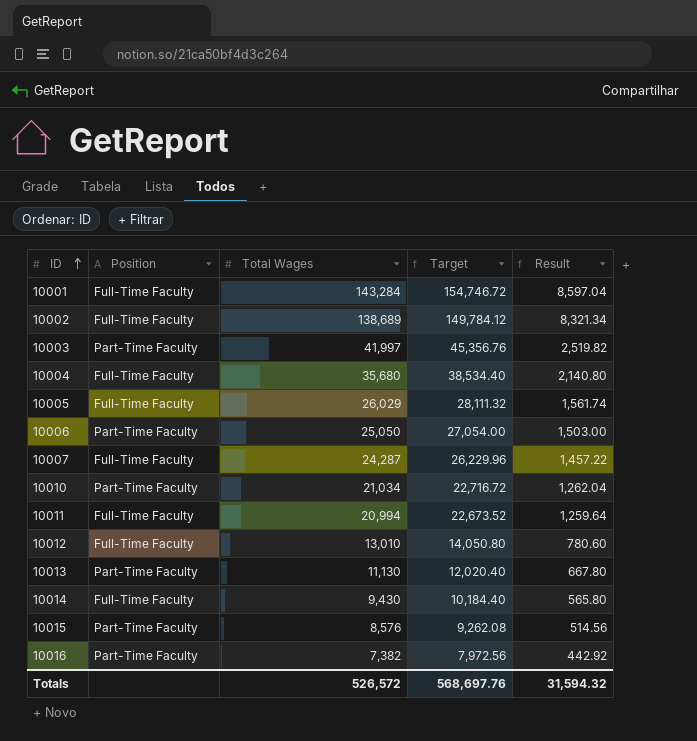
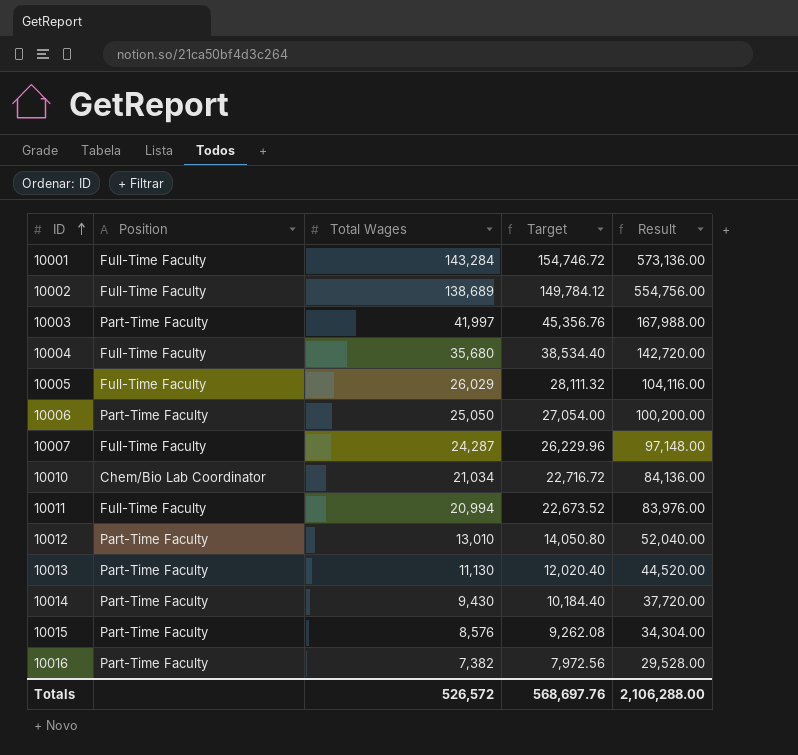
column Result | formula: [Total Wages] * 0.06 -> [Total Wages] * 4
10010 | Position: Part-Time Faculty -> Chem/Bio Lab Coordinator
10012 | Position: Full-Time Faculty -> Part-Time Faculty
10014 | Position: Full-Time Faculty -> Part-Time Faculty
Totals | Result: 31,594.32 -> 2,106,288.00

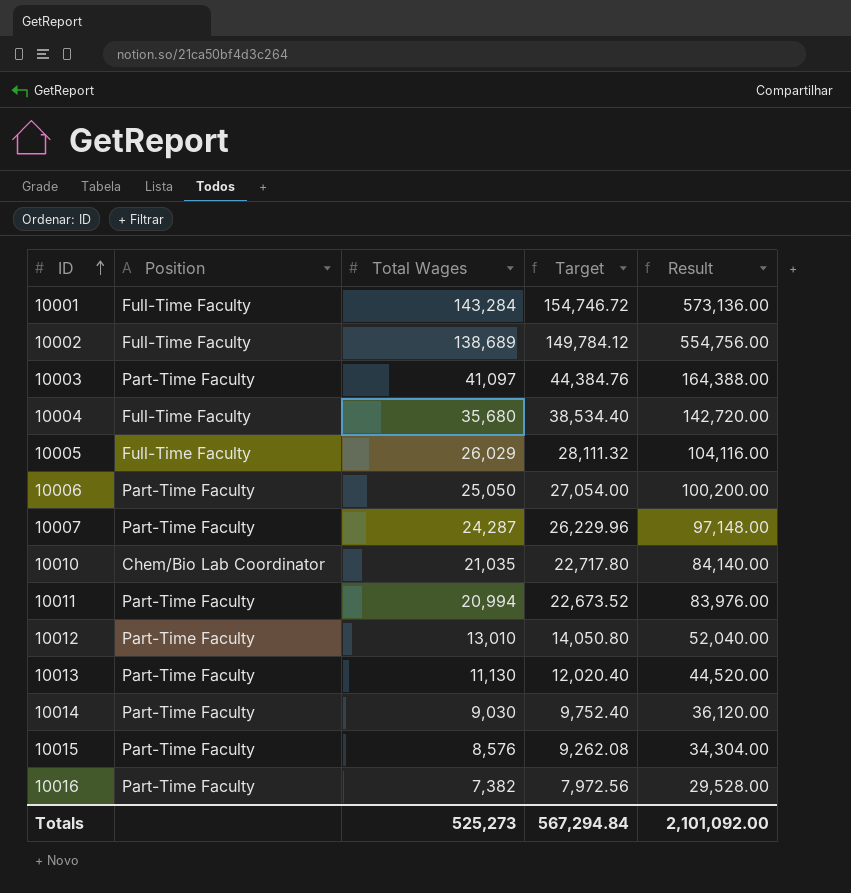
10003 | Total Wages: 41,997 -> 41,097
10003 | Target: 45,356.76 -> 44,384.76
10003 | Result: 167,988.00 -> 164,388.00
10007 | Position: Full-Time Faculty -> Part-Time Faculty
10010 | Total Wages: 21,034 -> 21,035
10010 | Target: 22,716.72 -> 22,717.80
10010 | Result: 84,136.00 -> 84,140.00
10011 | Position: Full-Time Faculty -> Part-Time Faculty
10014 | Total Wages: 9,430 -> 9,030
10014 | Target: 10,184.40 -> 9,752.40
10014 | Result: 37,720.00 -> 36,120.00
Totals | Total Wages: 526,572 -> 525,273
Totals | Target: 568,697.76 -> 567,294.84
Totals | Result: 2,106,288.00 -> 2,101,092.00

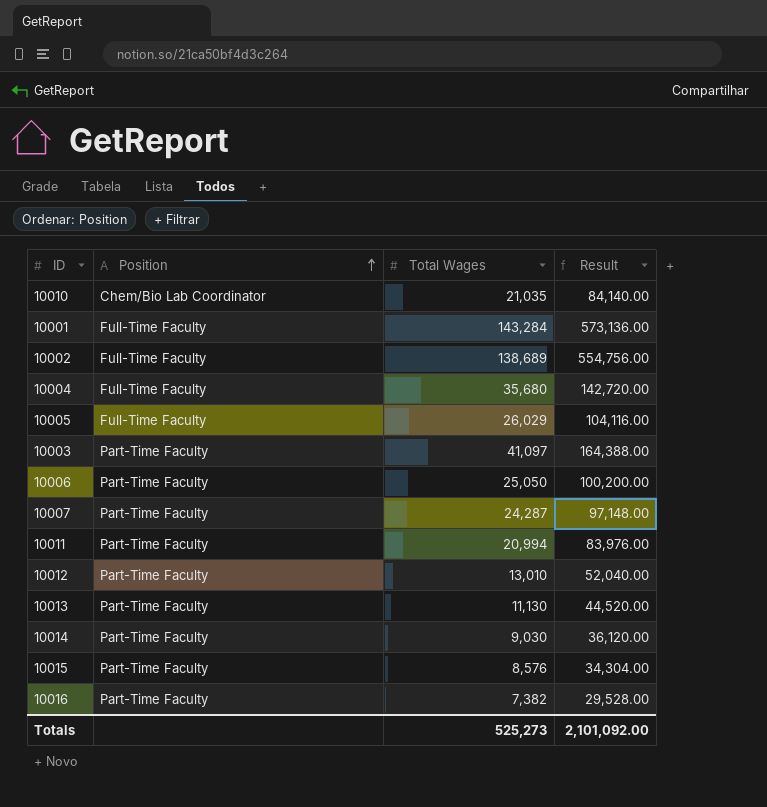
row order: ID ascending -> Position ascending
column Target | formula: [Total Wages] * 1.08 -> none

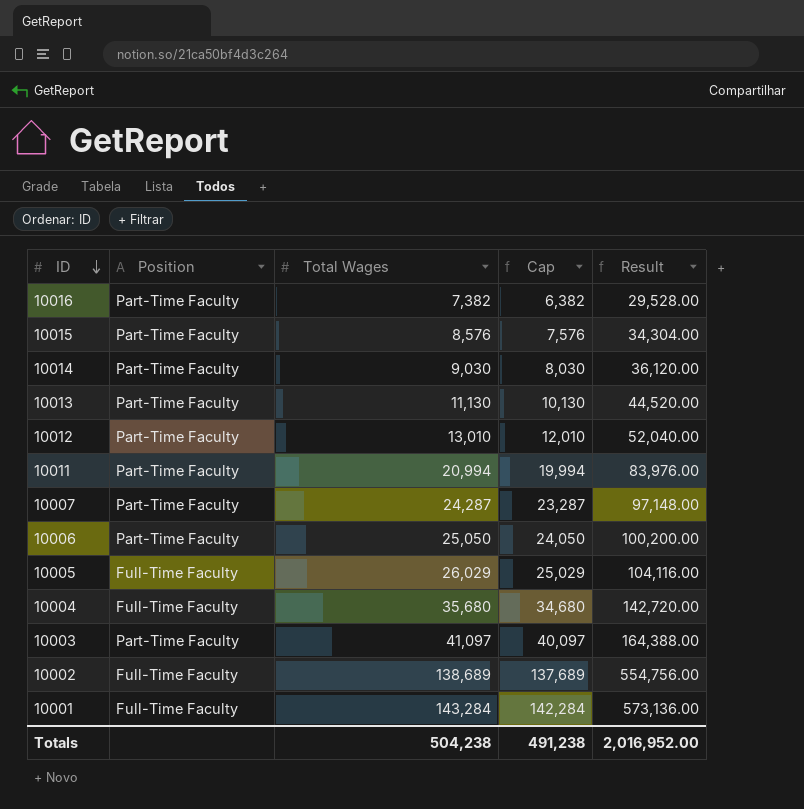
row order: Position ascending -> ID descending
column Cap | formula: none -> [Total Wages] - 1000
row 10010: Chem/Bio Lab Coordinator | 21,035 | 84,140.00 -> none
Totals | Total Wages: 525,273 -> 504,238
Totals | Result: 2,101,092.00 -> 2,016,952.00

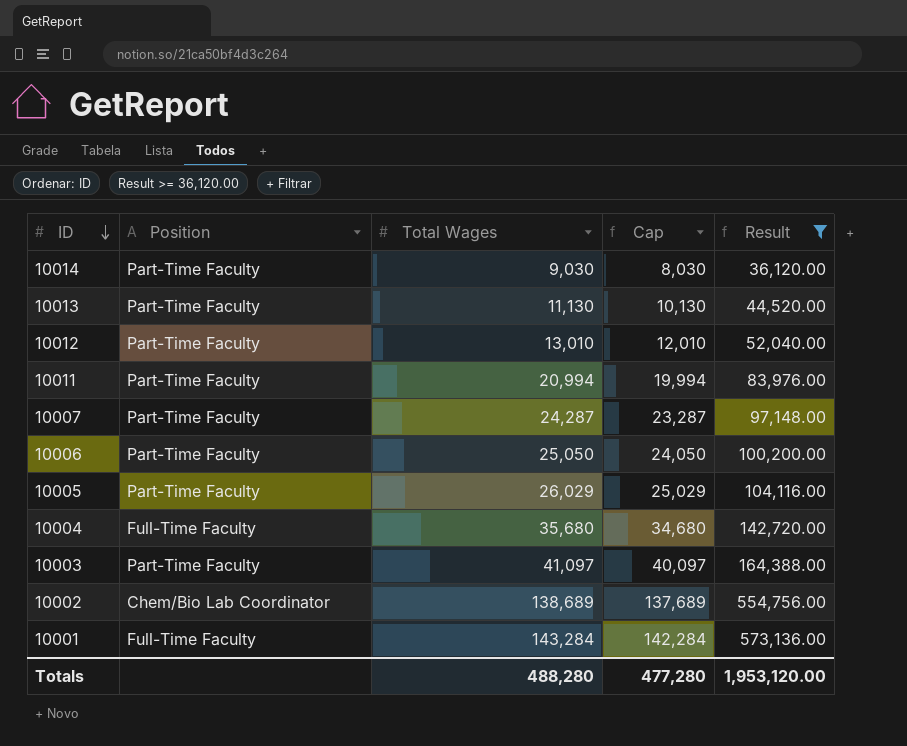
filter: none -> Result >= 36,120.00
10005 | Position: Full-Time Faculty -> Part-Time Faculty
10002 | Position: Full-Time Faculty -> Chem/Bio Lab Coordinator
Totals | Total Wages: 504,238 -> 488,280
Totals | Cap: 491,238 -> 477,280
Totals | Result: 2,016,952.00 -> 1,953,120.00

